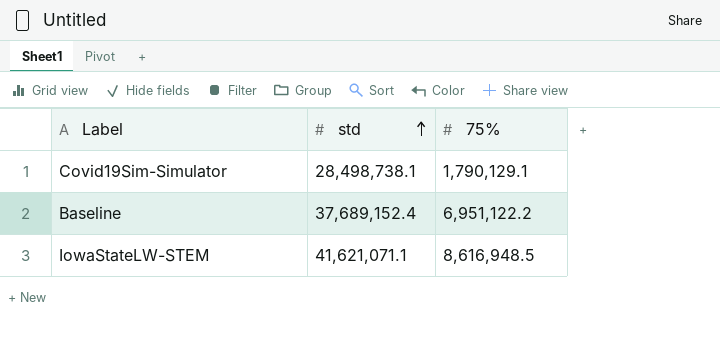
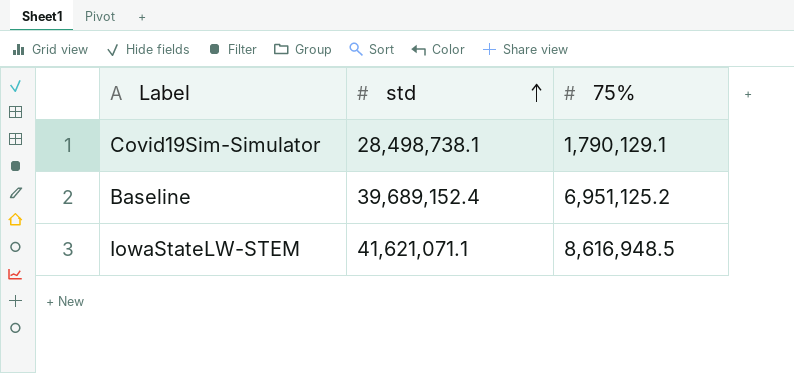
Baseline | std: 37,689,152.4 -> 39,689,152.4
Baseline | 75%: 6,951,122.2 -> 6,951,125.2

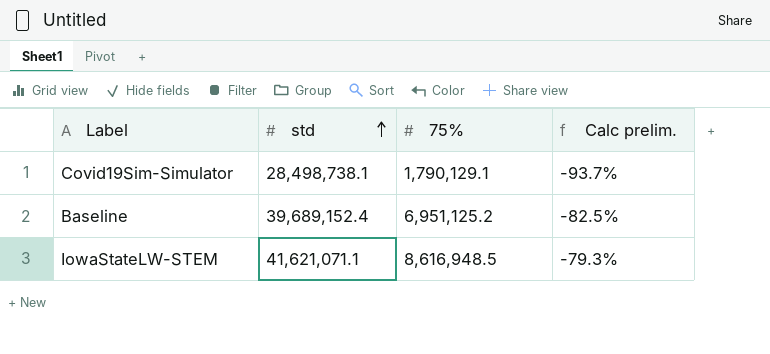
column Calc prelim. | formula: none -> ([75%] - [std]) / [std]

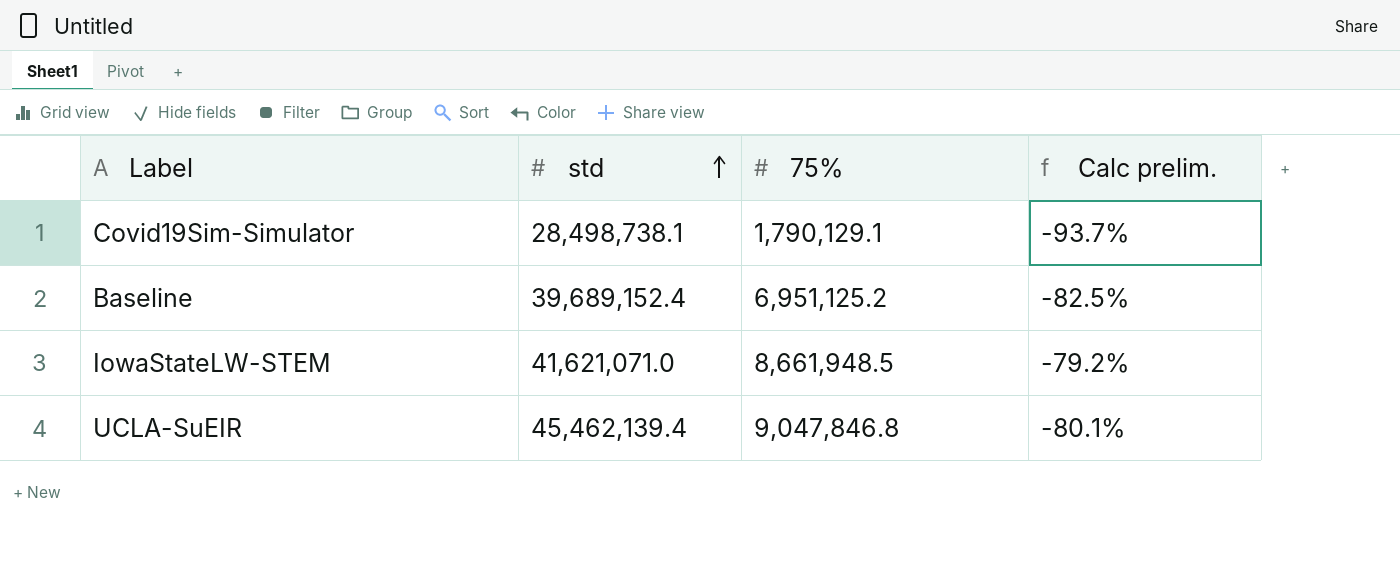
IowaStateLW-STEM | std: 41,621,071.1 -> 41,621,071.0
IowaStateLW-STEM | 75%: 8,616,948.5 -> 8,661,948.5
IowaStateLW-STEM | Calc prelim.: -79.3% -> -79.2%
row UCLA-SuEIR: none -> 45,462,139.4 | 9,047,846.8 | -80.1%

